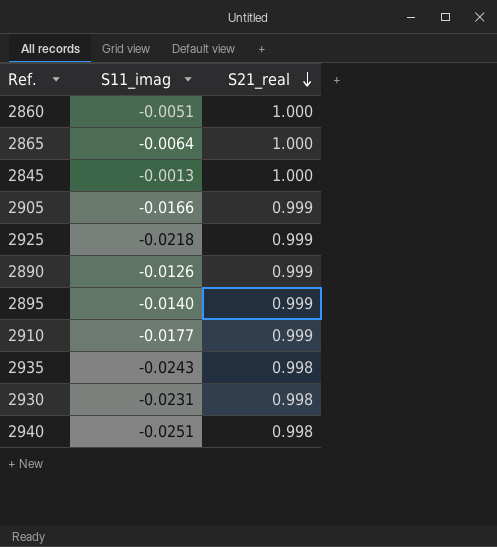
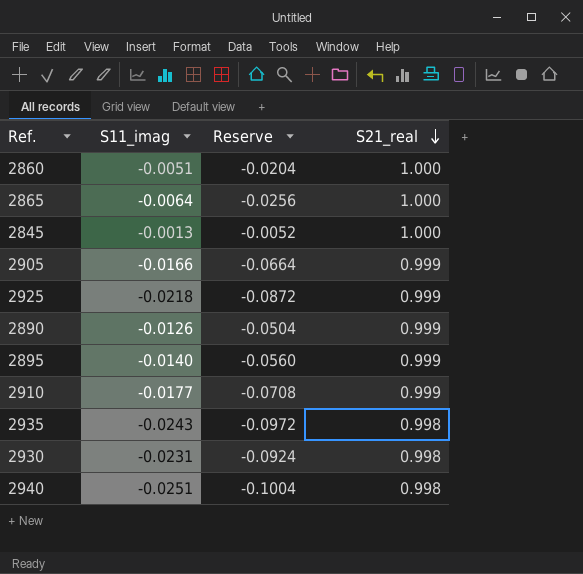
column Reserve | formula: none -> [S11_imag] * 4

